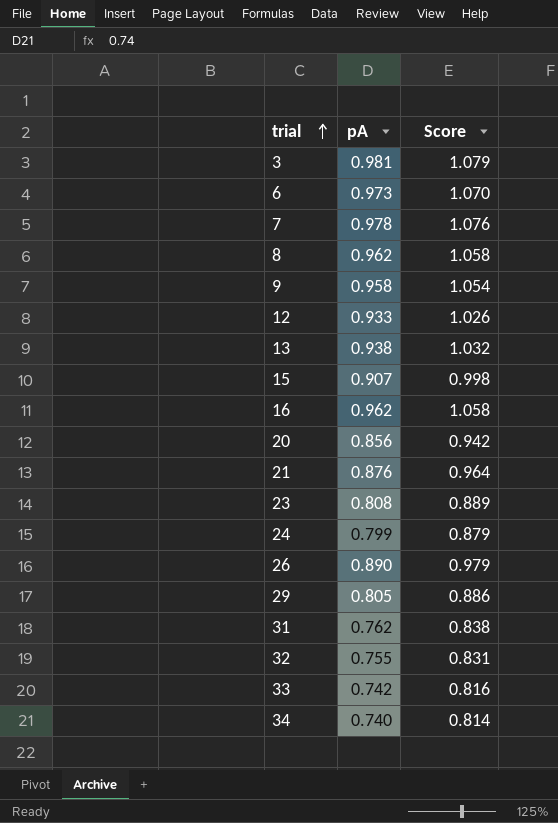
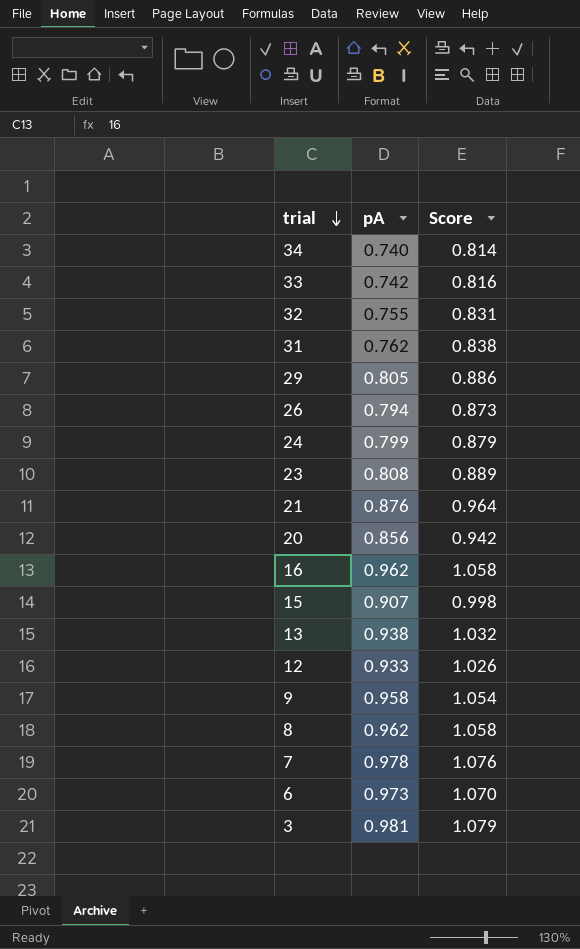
row order: trial ascending -> trial descending
26 | pA: 0.890 -> 0.794
26 | Score: 0.979 -> 0.873

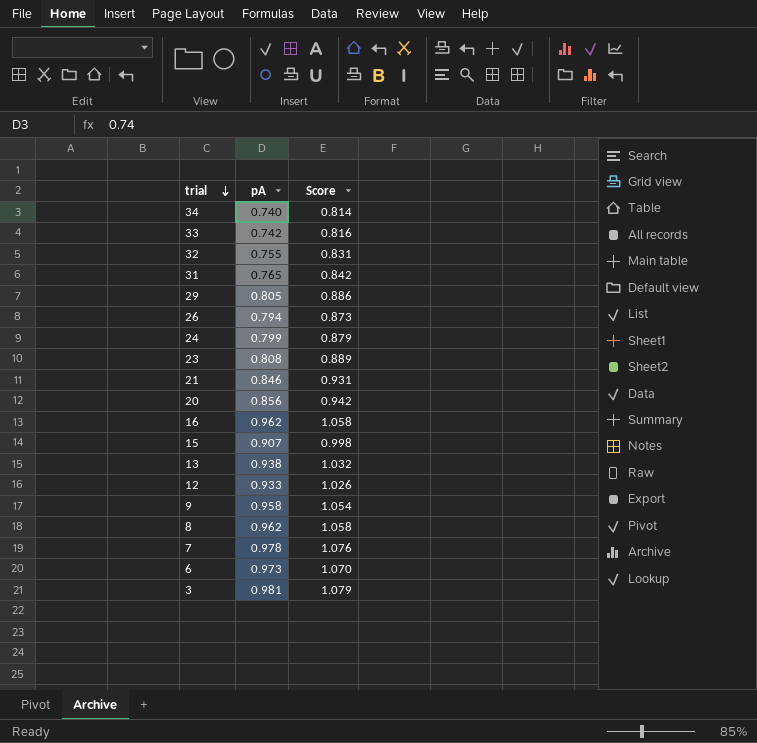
31 | pA: 0.762 -> 0.765
31 | Score: 0.838 -> 0.842
21 | pA: 0.876 -> 0.846
21 | Score: 0.964 -> 0.931

